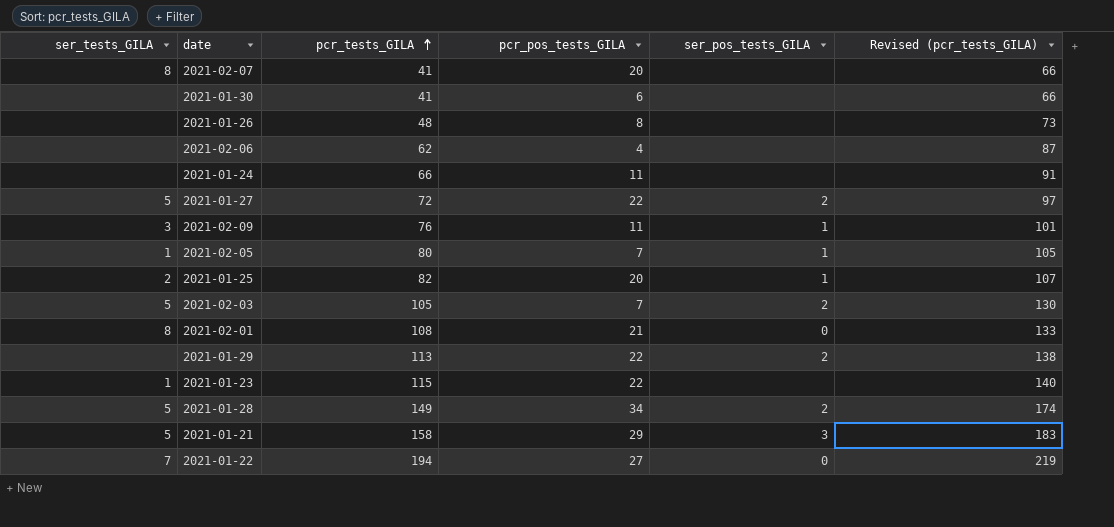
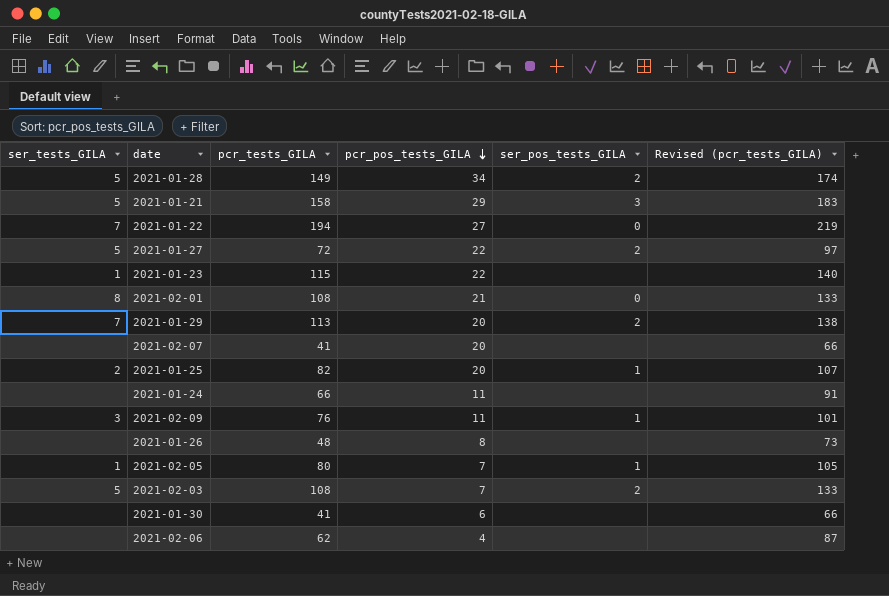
row order: pcr_tests_GILA ascending -> pcr_pos_tests_GILA descending
2021-01-29 | ser_tests_GILA: none -> 7
2021-01-29 | pcr_pos_tests_GILA: 22 -> 20
2021-02-07 | ser_tests_GILA: 8 -> none
2021-02-03 | pcr_tests_GILA: 105 -> 108
2021-02-03 | Revised (pcr_tests_GILA): 130 -> 133

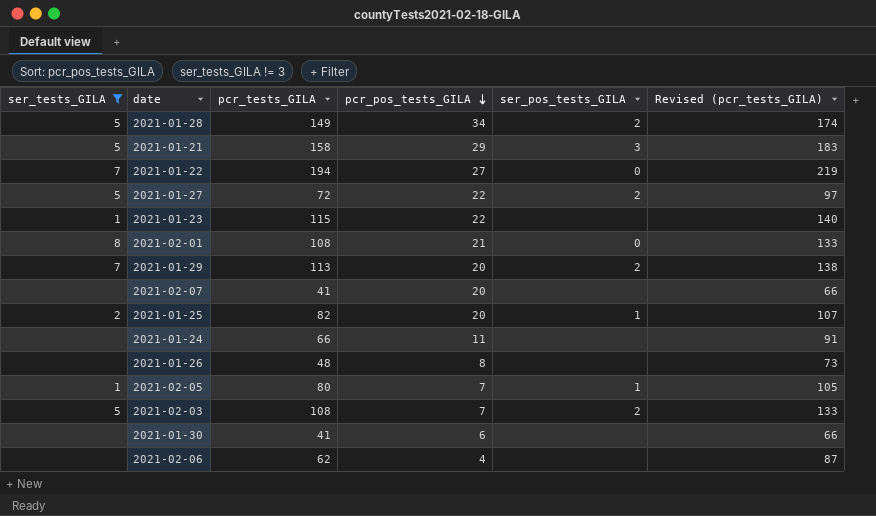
filter: none -> ser_tests_GILA != 3

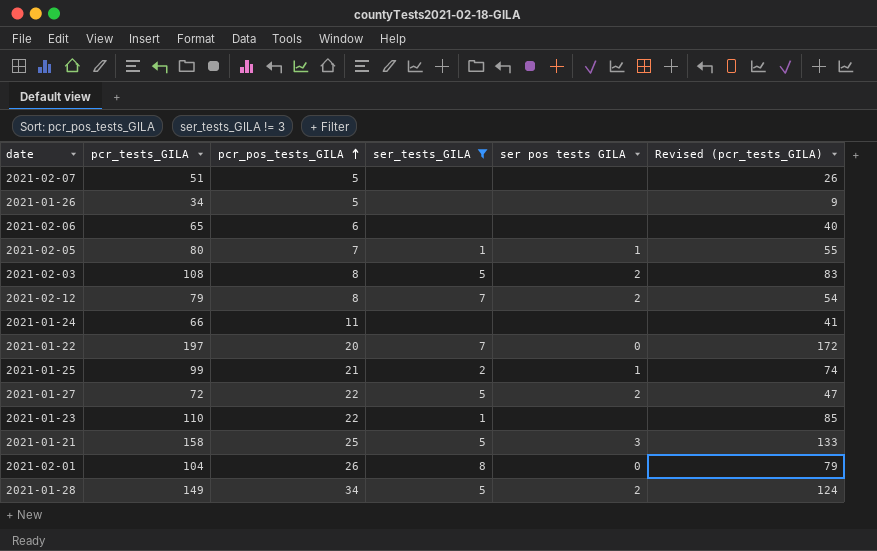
row order: pcr_pos_tests_GILA descending -> pcr_pos_tests_GILA ascending
column ser_tests_GILA | position: 1 -> 4
column name: ser_pos_tests_GILA -> ser pos tests GILA
column Revised (pcr_tests_GILA) | formula: [pcr_tests_GILA] + 25 -> [pcr_tests_GILA] - 25
row 2021-01-29: 7 | 113 | 20 | 2 | 138 -> none
row 2021-01-30: none | 41 | 6 | none | 66 -> none
2021-02-07 | pcr_tests_GILA: 41 -> 51
2021-02-07 | pcr_pos_tests_GILA: 20 -> 5
2021-01-26 | pcr_tests_GILA: 48 -> 34
2021-01-26 | pcr_pos_tests_GILA: 8 -> 5
2021-02-06 | pcr_tests_GILA: 62 -> 65
2021-02-06 | pcr_pos_tests_GILA: 4 -> 6
2021-02-03 | pcr_pos_tests_GILA: 7 -> 8
row 2021-02-12: none -> 79 | 8 | 7 | 2 | 54
2021-01-22 | pcr_tests_GILA: 194 -> 197
2021-01-22 | pcr_pos_tests_GILA: 27 -> 20
2021-01-25 | pcr_tests_GILA: 82 -> 99
2021-01-25 | pcr_pos_tests_GILA: 20 -> 21
2021-01-23 | pcr_tests_GILA: 115 -> 110
2021-01-21 | pcr_pos_tests_GILA: 29 -> 25
2021-02-01 | pcr_tests_GILA: 108 -> 104
2021-02-01 | pcr_pos_tests_GILA: 21 -> 26

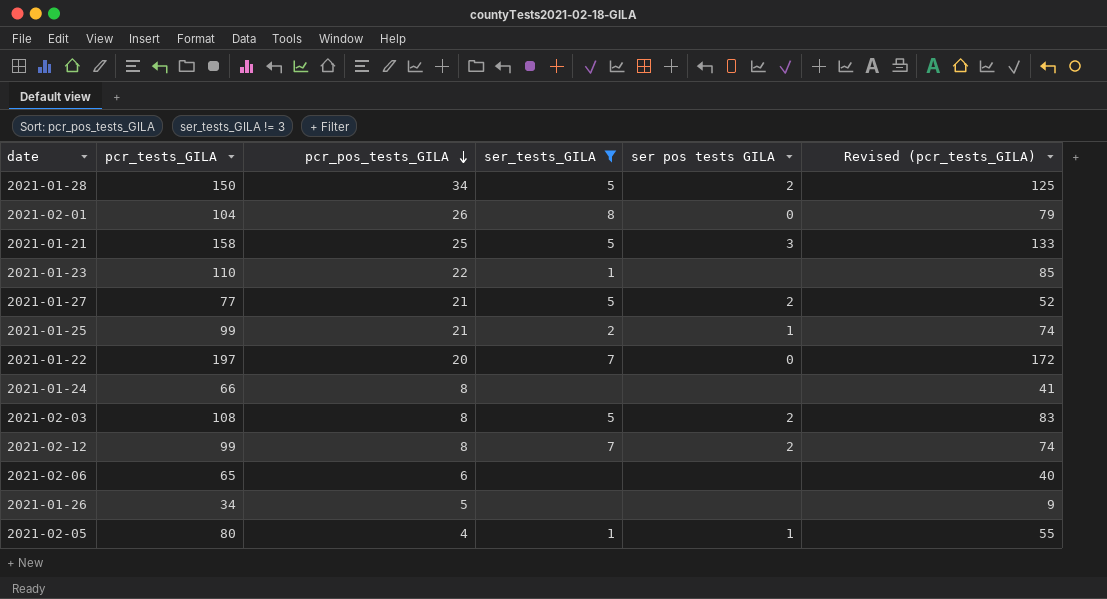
row order: pcr_pos_tests_GILA ascending -> pcr_pos_tests_GILA descending
row 2021-02-07: 51 | 5 | none | none | 26 -> none
2021-01-28 | pcr_tests_GILA: 149 -> 150
2021-01-28 | Revised (pcr_tests_GILA): 124 -> 125
2021-01-27 | pcr_tests_GILA: 72 -> 77
2021-01-27 | pcr_pos_tests_GILA: 22 -> 21
2021-01-27 | Revised (pcr_tests_GILA): 47 -> 52
2021-01-24 | pcr_pos_tests_GILA: 11 -> 8
2021-02-12 | pcr_tests_GILA: 79 -> 99
2021-02-12 | Revised (pcr_tests_GILA): 54 -> 74
2021-02-05 | pcr_pos_tests_GILA: 7 -> 4

